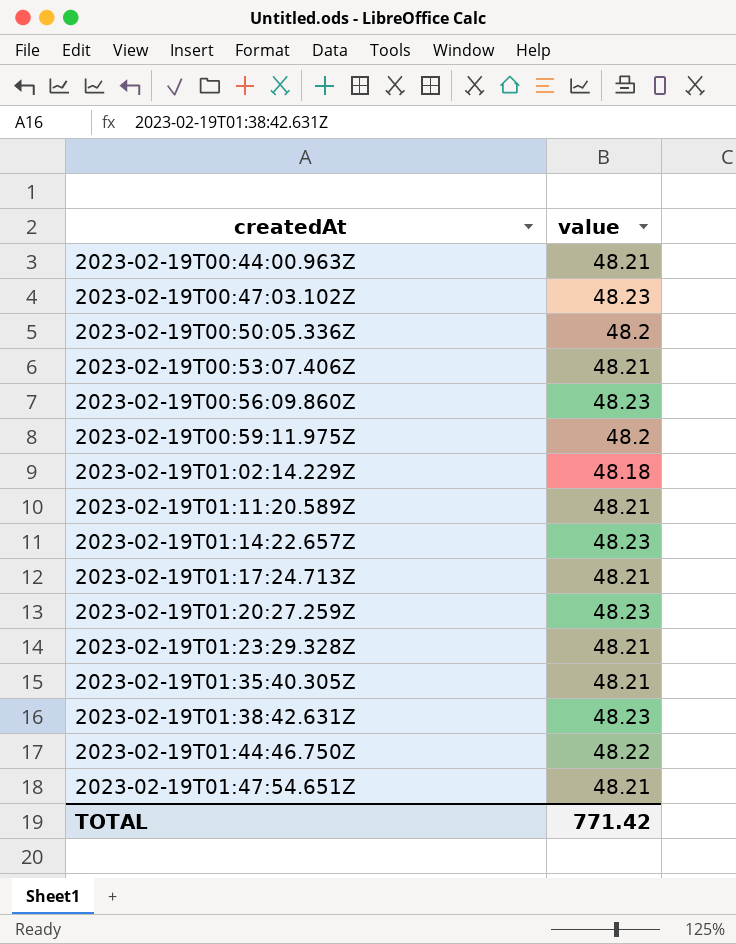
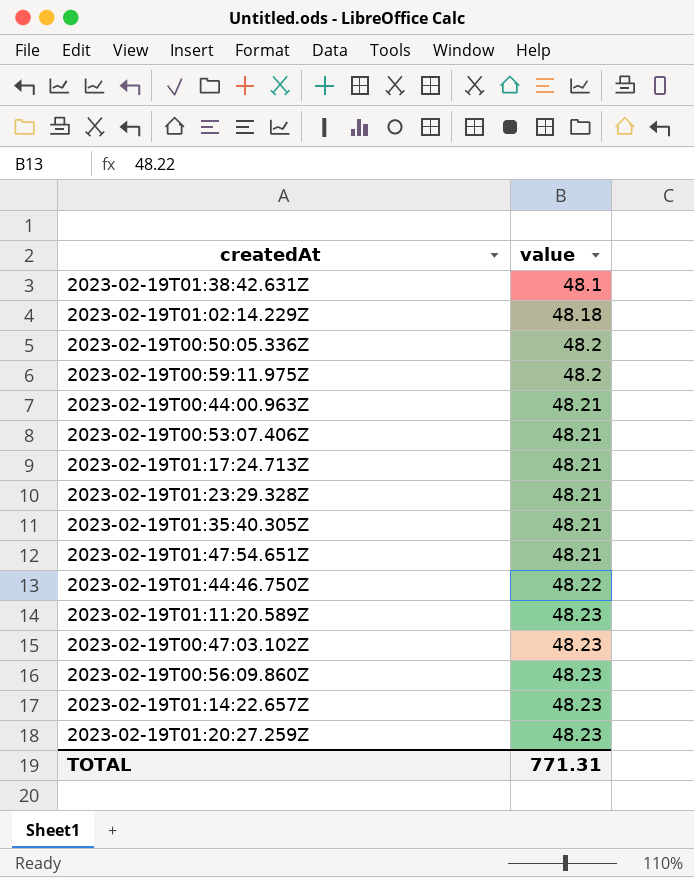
row order: createdAt ascending -> value ascending
2023-02-19T01:38:42.631Z | value: 48.23 -> 48.1
2023-02-19T01:11:20.589Z | value: 48.21 -> 48.23
TOTAL | value: 771.42 -> 771.31

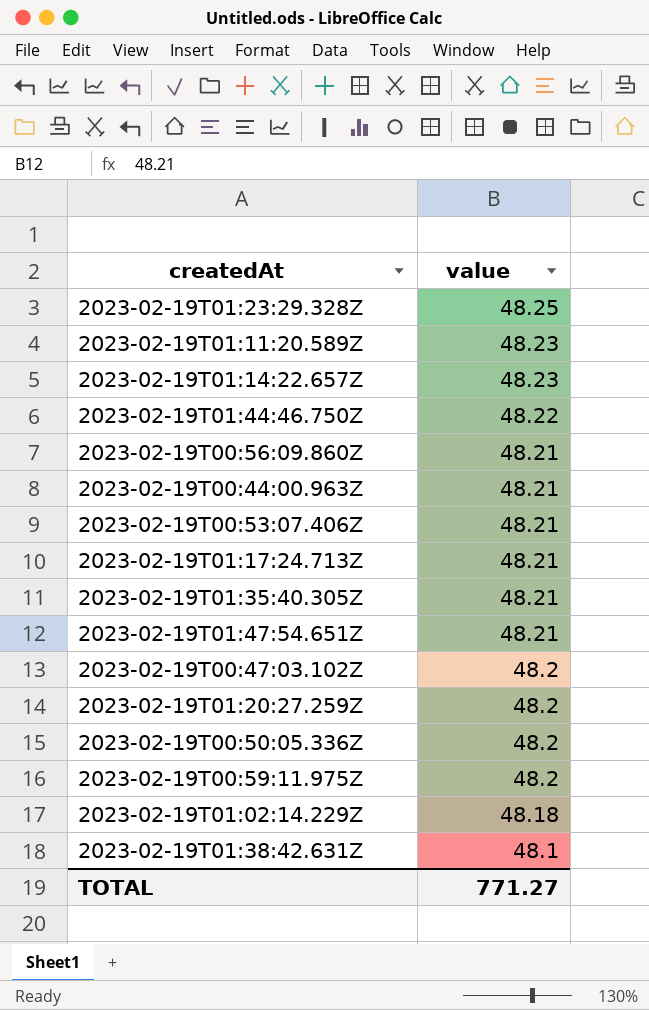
row order: value ascending -> value descending
2023-02-19T01:23:29.328Z | value: 48.21 -> 48.25
2023-02-19T00:56:09.860Z | value: 48.23 -> 48.21
2023-02-19T00:47:03.102Z | value: 48.23 -> 48.2
2023-02-19T01:20:27.259Z | value: 48.23 -> 48.2
TOTAL | value: 771.31 -> 771.27

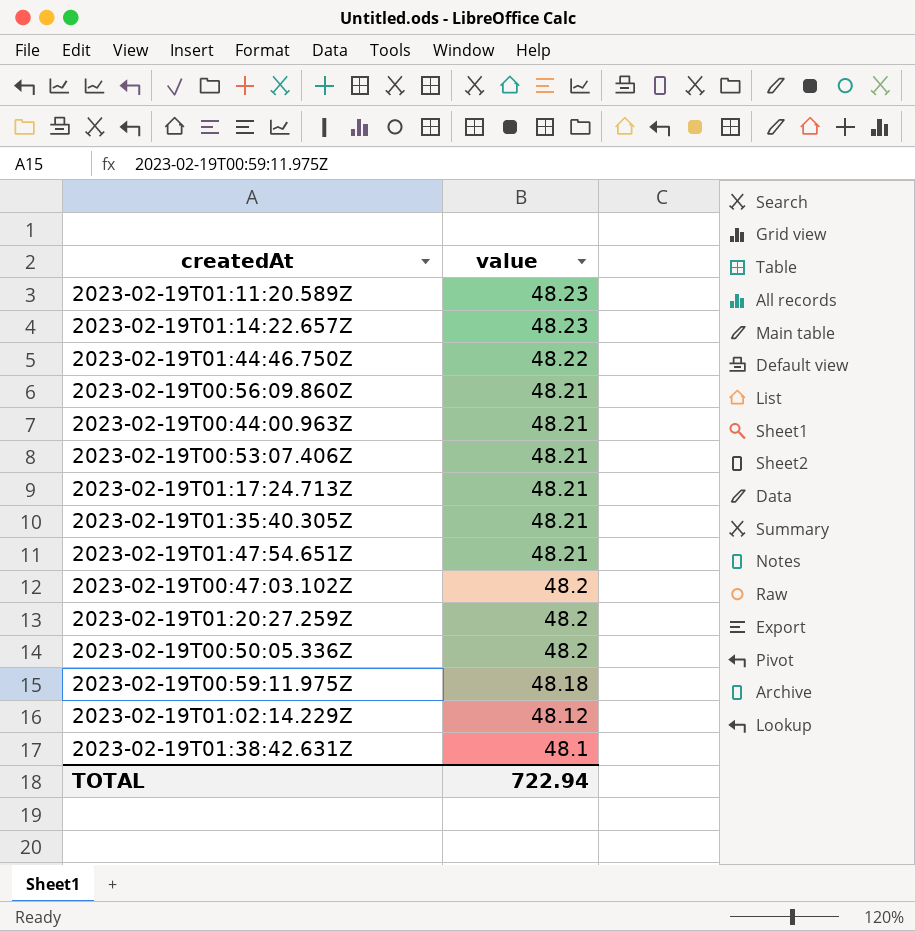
row 2023-02-19T01:23:29.328Z: 48.25 -> none
2023-02-19T00:59:11.975Z | value: 48.2 -> 48.18
2023-02-19T01:02:14.229Z | value: 48.18 -> 48.12
TOTAL | value: 771.27 -> 722.94

